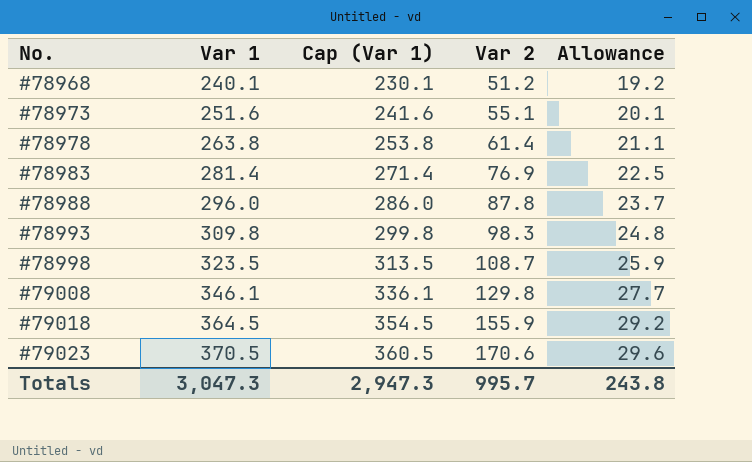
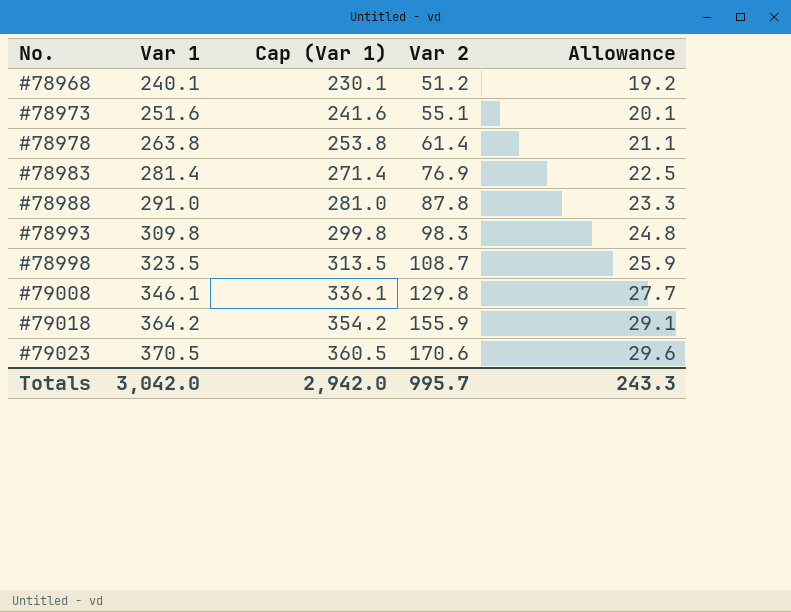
#78988 | Var 1: 296.0 -> 291.0
#78988 | Cap (Var 1): 286.0 -> 281.0
#78988 | Allowance: 23.7 -> 23.3
#79018 | Var 1: 364.5 -> 364.2
#79018 | Cap (Var 1): 354.5 -> 354.2
#79018 | Allowance: 29.2 -> 29.1
Totals | Var 1: 3,047.3 -> 3,042.0
Totals | Cap (Var 1): 2,947.3 -> 2,942.0
Totals | Allowance: 243.8 -> 243.3

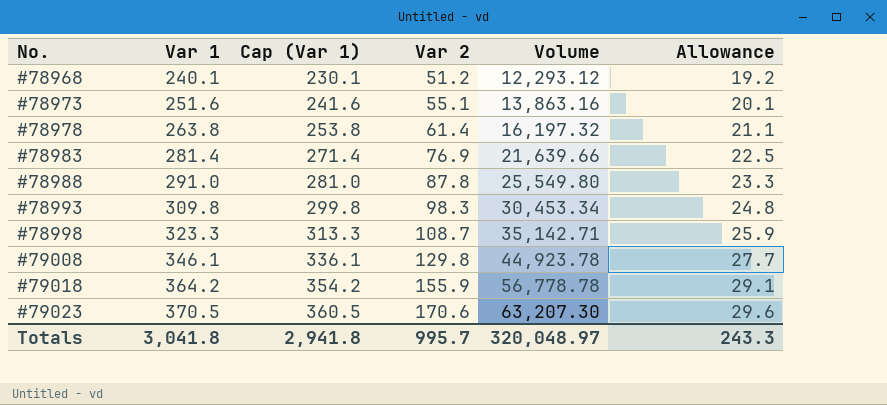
column Volume | formula: none -> [Var 1] * [Var 2]
#78998 | Var 1: 323.5 -> 323.3
#78998 | Cap (Var 1): 313.5 -> 313.3
Totals | Var 1: 3,042.0 -> 3,041.8
Totals | Cap (Var 1): 2,942.0 -> 2,941.8

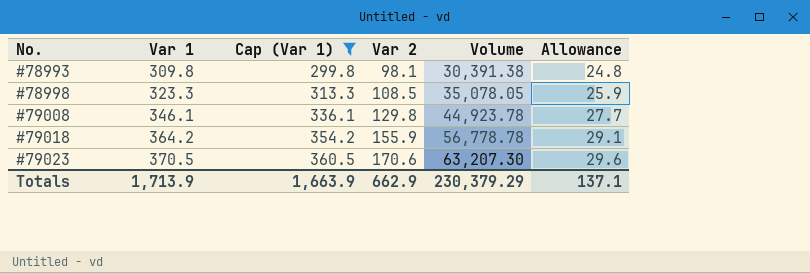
filter: none -> Cap (Var 1) >= 299.8
#78993 | Var 2: 98.3 -> 98.1
#78993 | Volume: 30,453.34 -> 30,391.38
#78998 | Var 2: 108.7 -> 108.5
#78998 | Volume: 35,142.71 -> 35,078.05
Totals | Var 1: 3,041.8 -> 1,713.9
Totals | Cap (Var 1): 2,941.8 -> 1,663.9
Totals | Var 2: 995.7 -> 662.9
Totals | Volume: 320,048.97 -> 230,379.29
Totals | Allowance: 243.3 -> 137.1

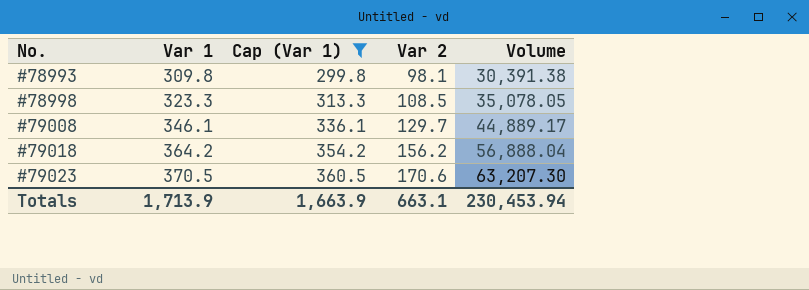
column Allowance | formula: [Var 1] * 0.08 -> none
#79008 | Var 2: 129.8 -> 129.7
#79008 | Volume: 44,923.78 -> 44,889.17
#79018 | Var 2: 155.9 -> 156.2
#79018 | Volume: 56,778.78 -> 56,888.04
Totals | Var 2: 662.9 -> 663.1
Totals | Volume: 230,379.29 -> 230,453.94

